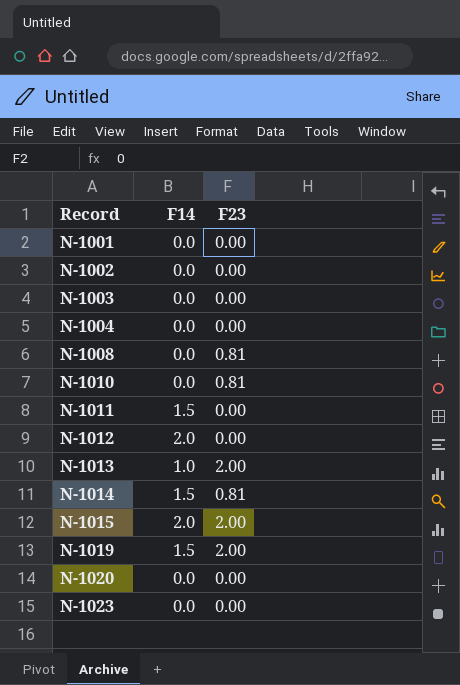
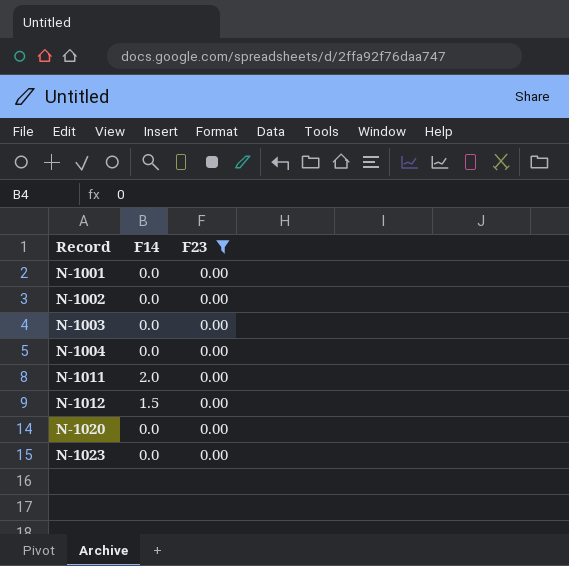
filter: none -> F23 = 0.00
N-1011 | F14: 1.5 -> 2.0
N-1012 | F14: 2.0 -> 1.5

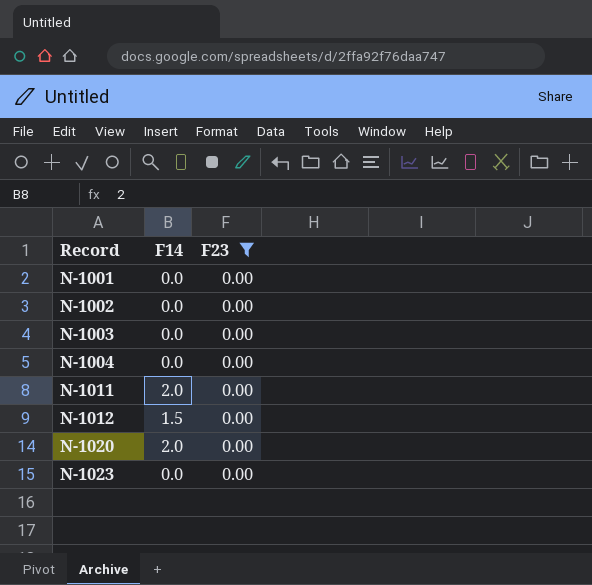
N-1020 | F14: 0.0 -> 2.0

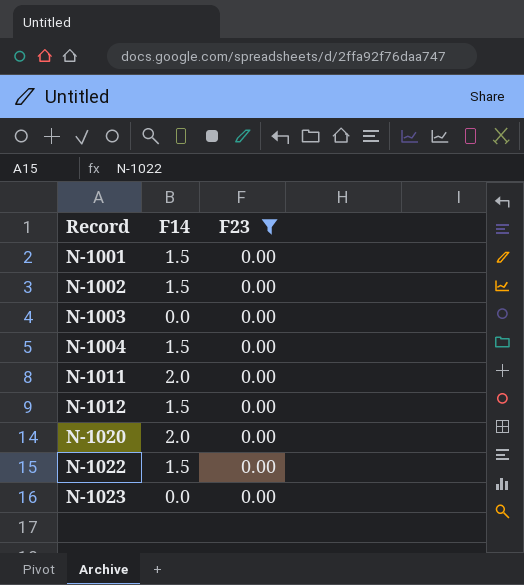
N-1001 | F14: 0.0 -> 1.5
N-1002 | F14: 0.0 -> 1.5
N-1004 | F14: 0.0 -> 1.5
row N-1022: none -> 1.5 | 0.00

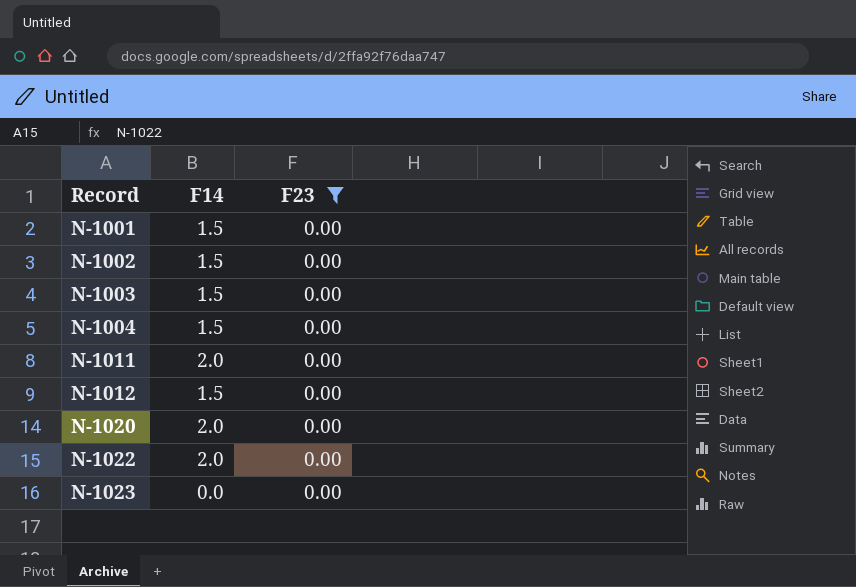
N-1003 | F14: 0.0 -> 1.5
N-1022 | F14: 1.5 -> 2.0

